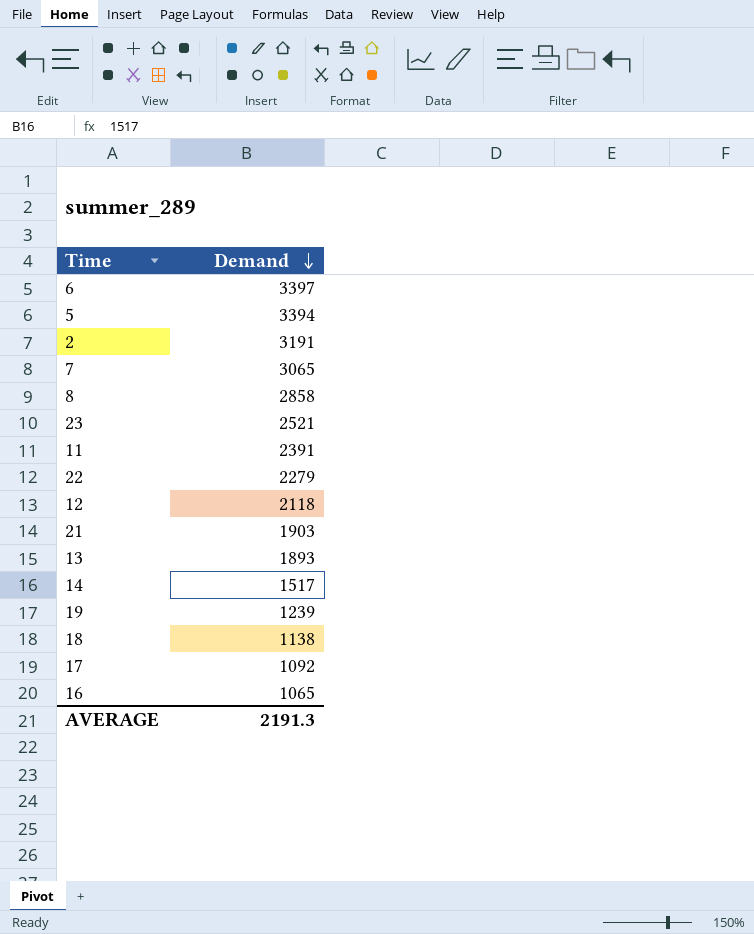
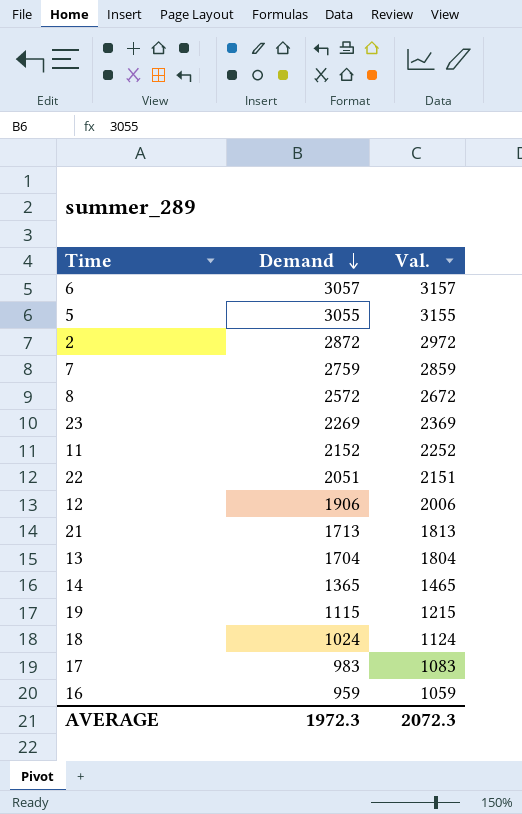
column Val. | formula: none -> [Demand] + 100
6 | Demand: 3397 -> 3057
5 | Demand: 3394 -> 3055
2 | Demand: 3191 -> 2872
7 | Demand: 3065 -> 2759
8 | Demand: 2858 -> 2572
23 | Demand: 2521 -> 2269
11 | Demand: 2391 -> 2152
22 | Demand: 2279 -> 2051
12 | Demand: 2118 -> 1906
21 | Demand: 1903 -> 1713
13 | Demand: 1893 -> 1704
14 | Demand: 1517 -> 1365
19 | Demand: 1239 -> 1115
18 | Demand: 1138 -> 1024
17 | Demand: 1092 -> 983
16 | Demand: 1065 -> 959
AVERAGE | Demand: 2191.3 -> 1972.3

